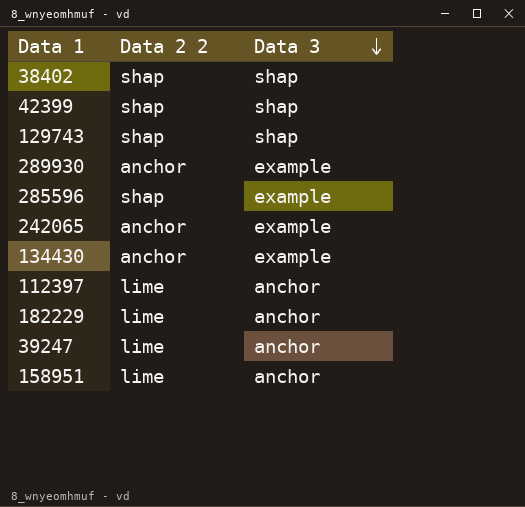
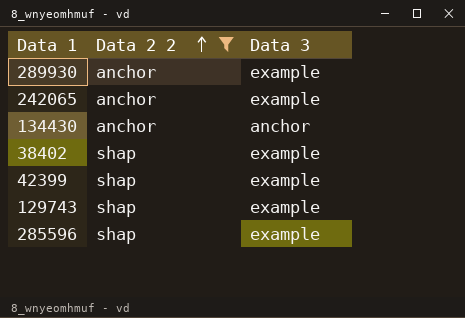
filter: none -> Data 2 2 != lime
row order: Data 3 descending -> Data 2 2 ascending
134430 | Data 3: example -> anchor
38402 | Data 3: shap -> example
42399 | Data 3: shap -> example
129743 | Data 3: shap -> example

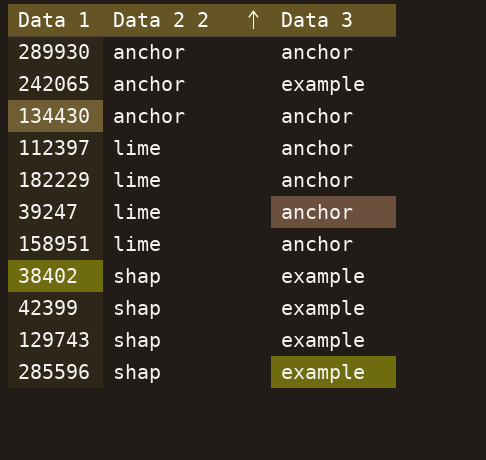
filter: Data 2 2 != lime -> none
289930 | Data 3: example -> anchor

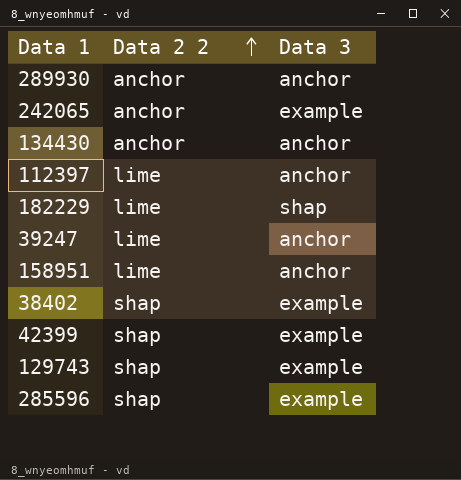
182229 | Data 3: anchor -> shap

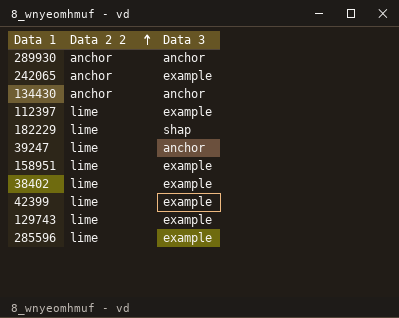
112397 | Data 3: anchor -> example
158951 | Data 3: anchor -> example
38402 | Data 2 2: shap -> lime
42399 | Data 2 2: shap -> lime
129743 | Data 2 2: shap -> lime
285596 | Data 2 2: shap -> lime

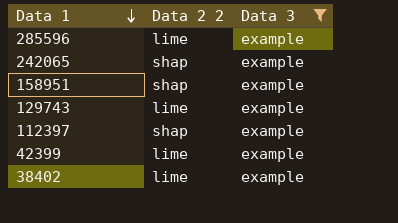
filter: none -> Data 3 = example
row order: Data 2 2 ascending -> Data 1 descending
242065 | Data 2 2: anchor -> shap
158951 | Data 2 2: lime -> shap
112397 | Data 2 2: lime -> shap

